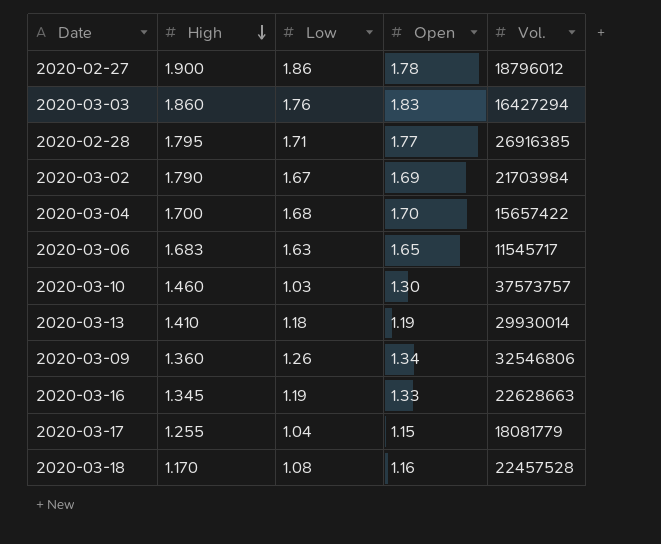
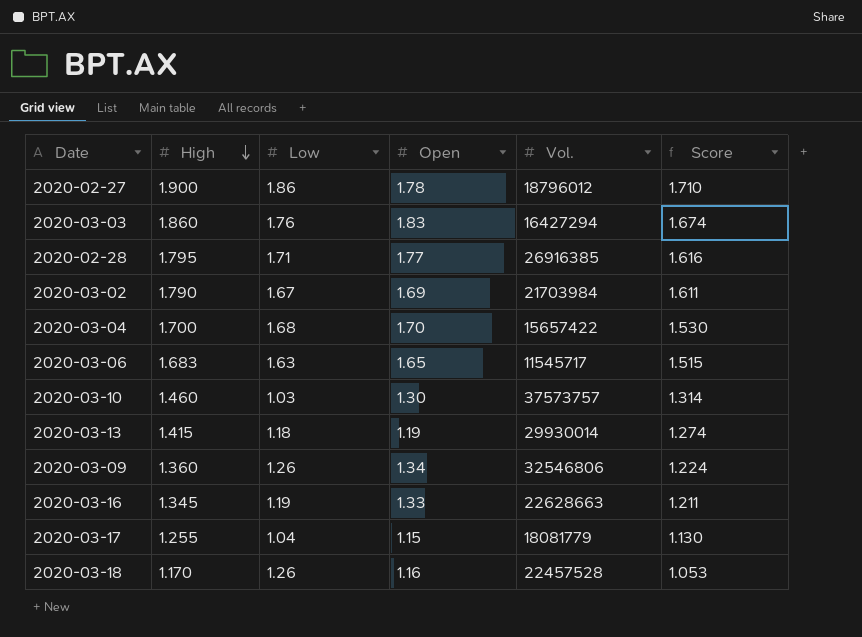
column Score | formula: none -> [High] * 0.9
2020-03-13 | High: 1.410 -> 1.415
2020-03-18 | Low: 1.08 -> 1.26

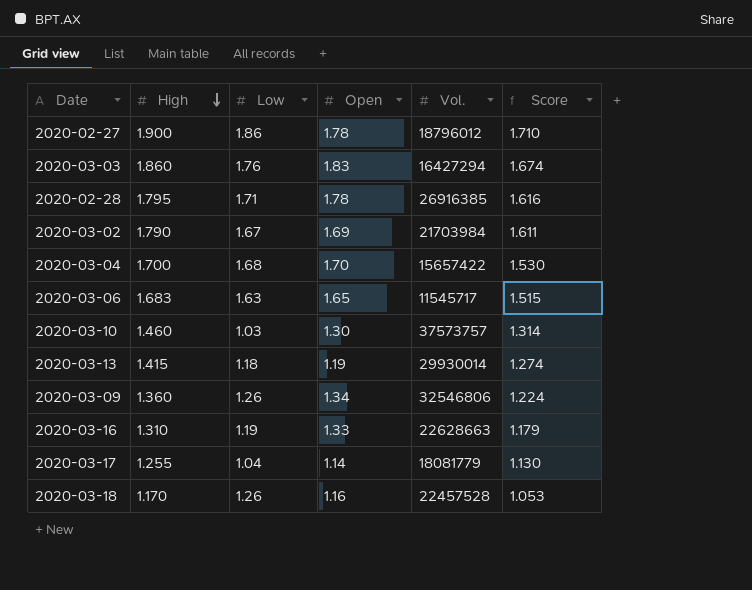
2020-02-28 | Open: 1.77 -> 1.78
2020-03-16 | High: 1.345 -> 1.310
2020-03-16 | Score: 1.211 -> 1.179
2020-03-17 | Open: 1.15 -> 1.14

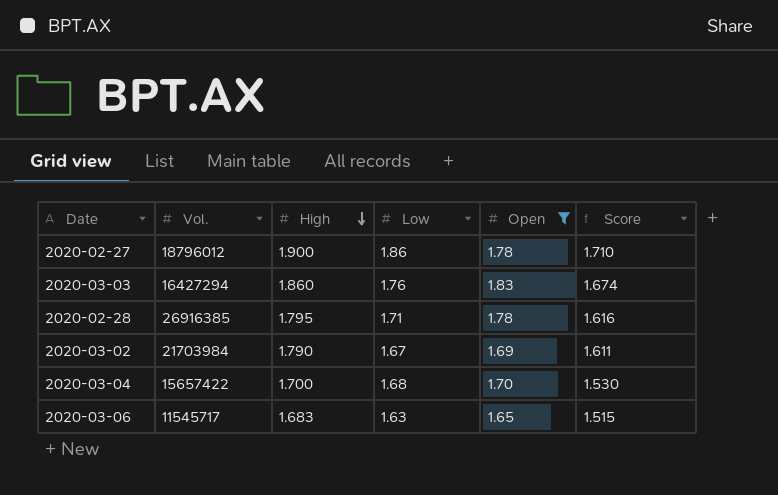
filter: none -> Open >= 1.65
column Vol. | position: 5 -> 2

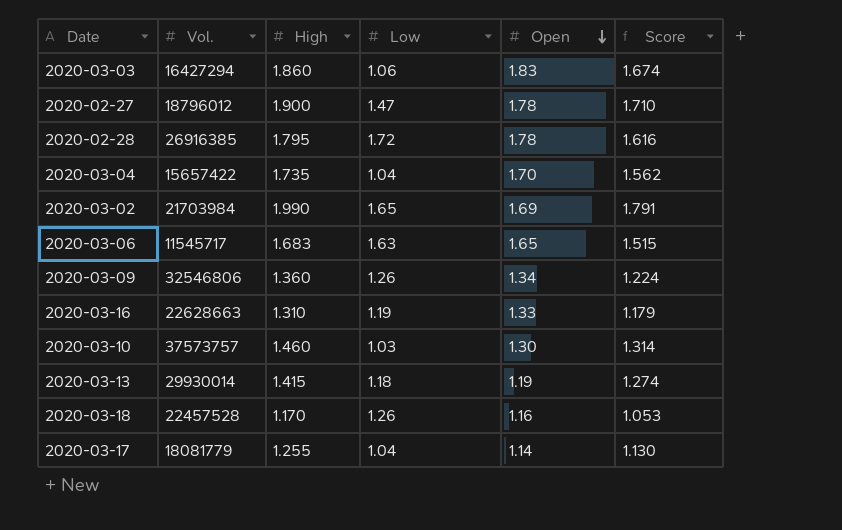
filter: Open >= 1.65 -> none
row order: High descending -> Open descending
2020-03-03 | Low: 1.76 -> 1.06
2020-02-27 | Low: 1.86 -> 1.47
2020-02-28 | Low: 1.71 -> 1.72
2020-03-04 | High: 1.700 -> 1.735
2020-03-04 | Low: 1.68 -> 1.04
2020-03-04 | Score: 1.530 -> 1.562
2020-03-02 | High: 1.790 -> 1.990
2020-03-02 | Low: 1.67 -> 1.65
2020-03-02 | Score: 1.611 -> 1.791

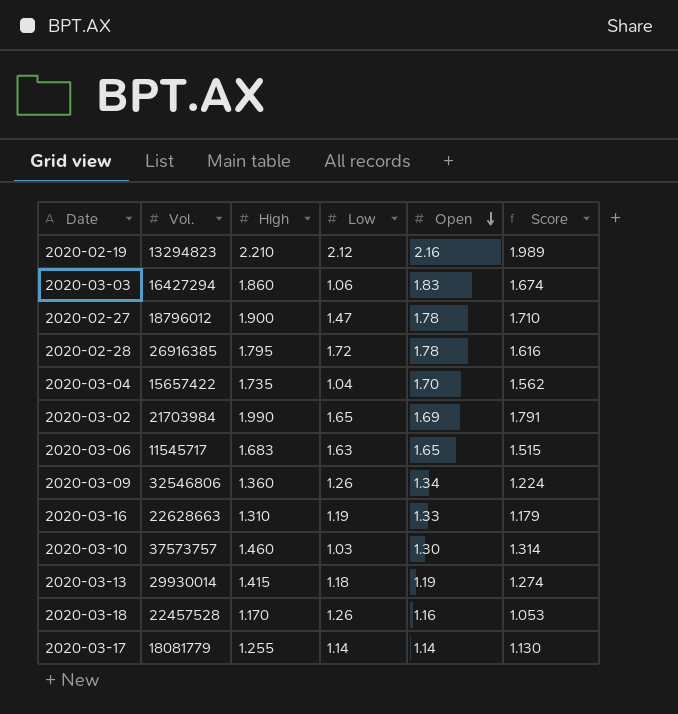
row 2020-02-19: none -> 13294823 | 2.210 | 2.12 | 2.16 | 1.989
2020-03-17 | Low: 1.04 -> 1.14

